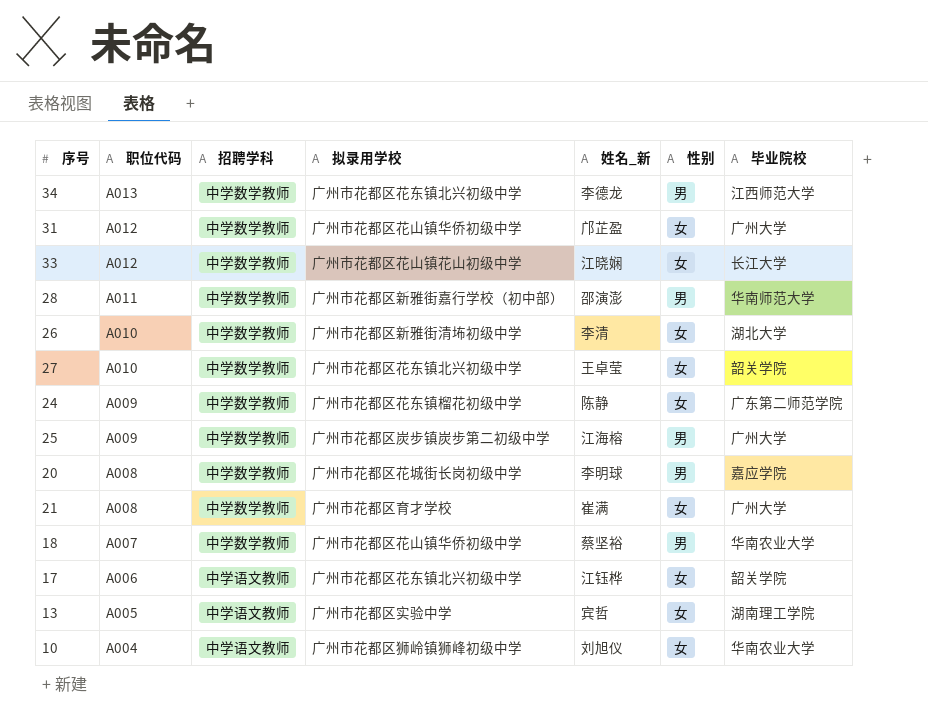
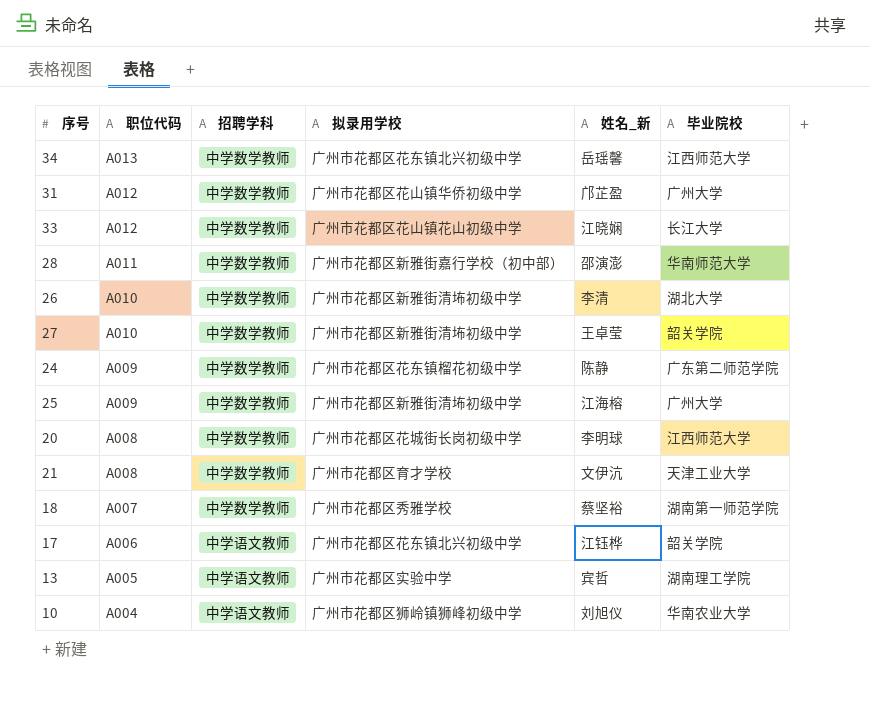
column 性别 | position: 6 -> none
34 | 姓名_新: 李德龙 -> 岳瑶馨
27 | 拟录用学校: 广州市花都区花东镇北兴初级中学 -> 广州市花都区新雅街清㘵初级中学
25 | 拟录用学校: 广州市花都区炭步镇炭步第二初级中学 -> 广州市花都区新雅街清㘵初级中学
20 | 毕业院校: 嘉应学院 -> 江西师范大学
21 | 姓名_新: 崔满 -> 文伊沆
21 | 毕业院校: 广州大学 -> 天津工业大学
18 | 拟录用学校: 广州市花都区花山镇华侨初级中学 -> 广州市花都区秀雅学校
18 | 毕业院校: 华南农业大学 -> 湖南第一师范学院

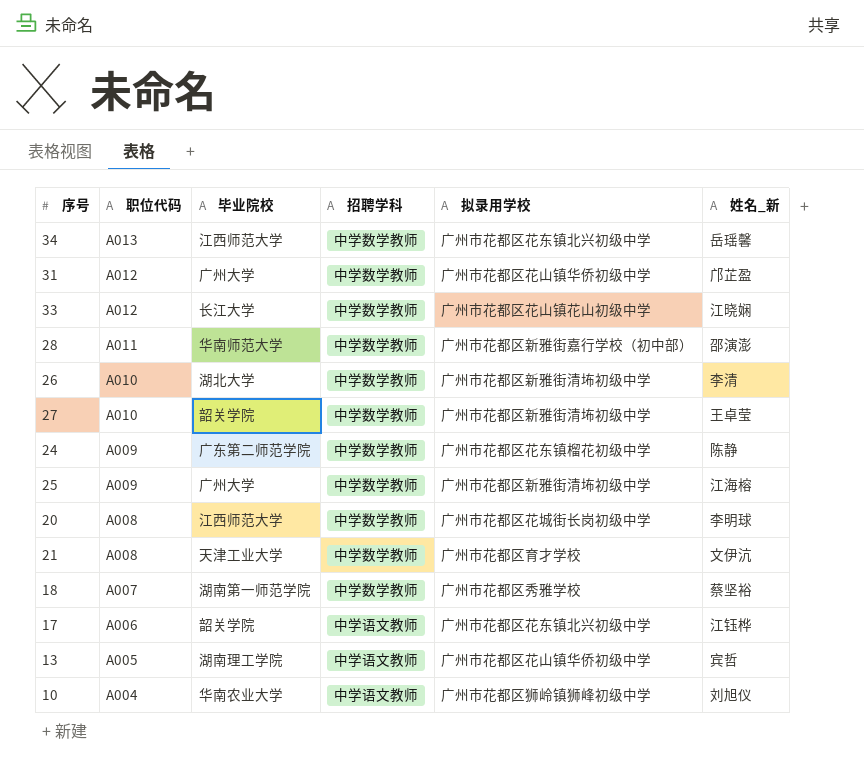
column 毕业院校 | position: 6 -> 3
13 | 拟录用学校: 广州市花都区实验中学 -> 广州市花都区花山镇华侨初级中学

